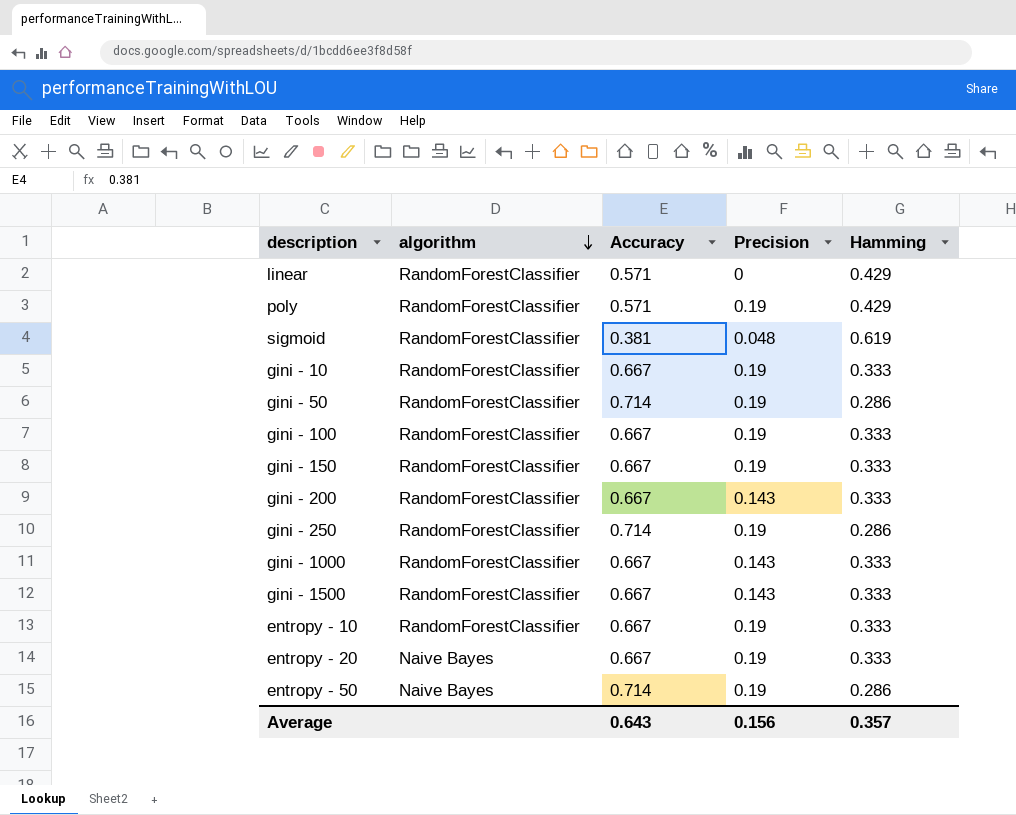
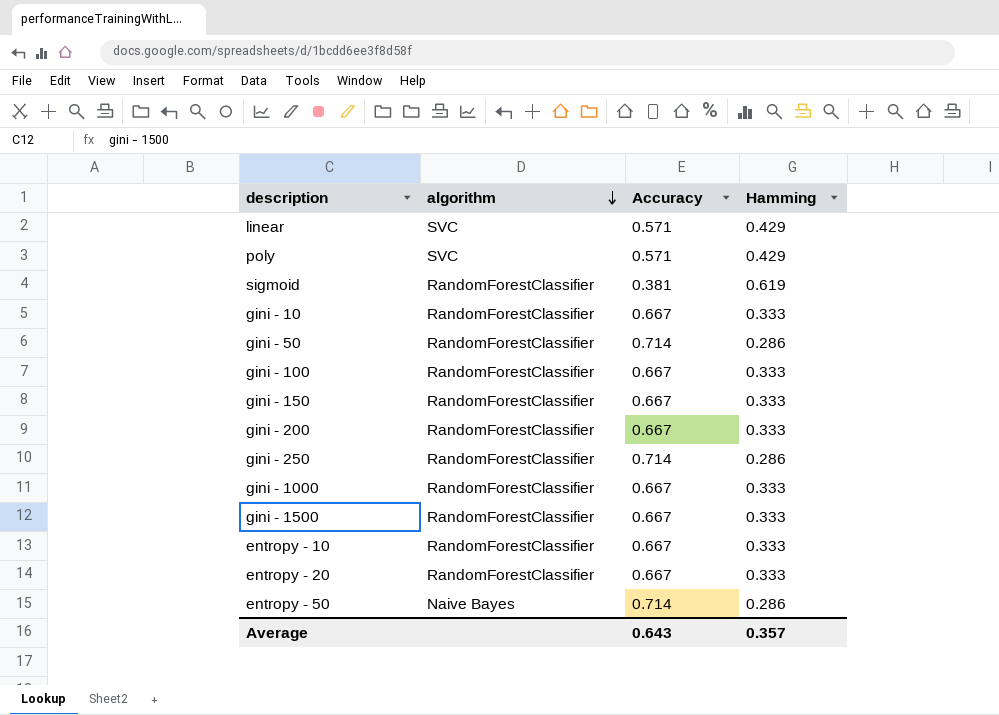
column Precision | position: 4 -> none
linear | algorithm: RandomForestClassifier -> SVC
poly | algorithm: RandomForestClassifier -> SVC
entropy - 20 | algorithm: Naive Bayes -> RandomForestClassifier

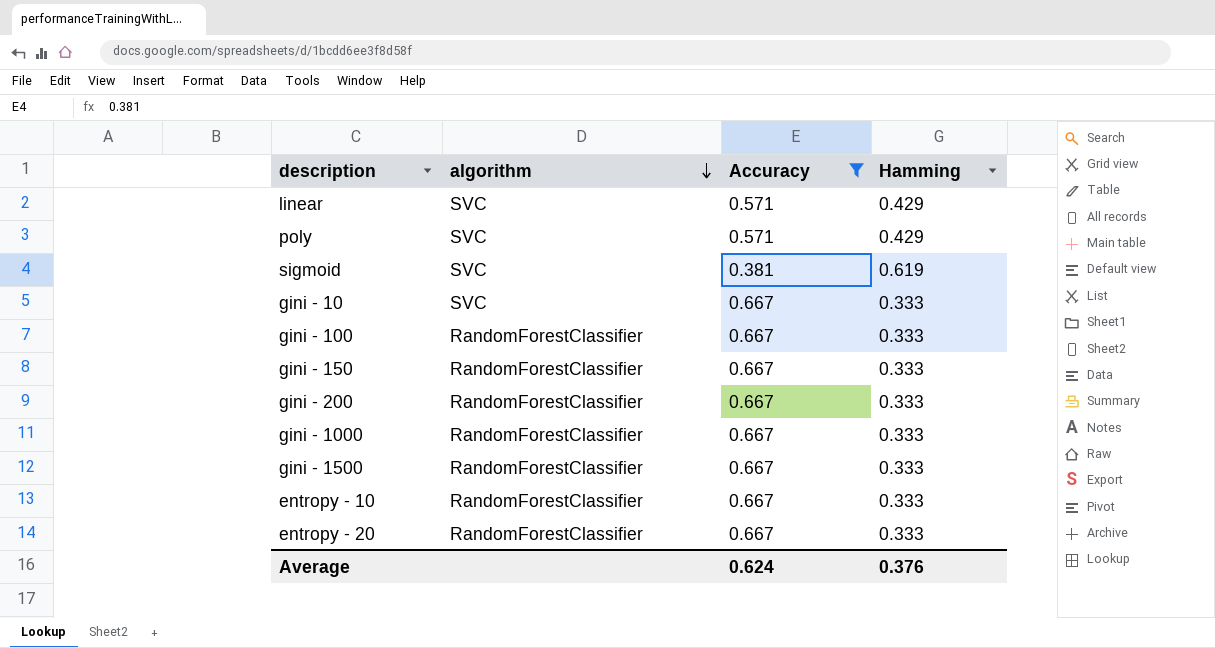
filter: none -> Accuracy != 0.714
sigmoid | algorithm: RandomForestClassifier -> SVC
gini - 10 | algorithm: RandomForestClassifier -> SVC
Average | Accuracy: 0.643 -> 0.624
Average | Hamming: 0.357 -> 0.376

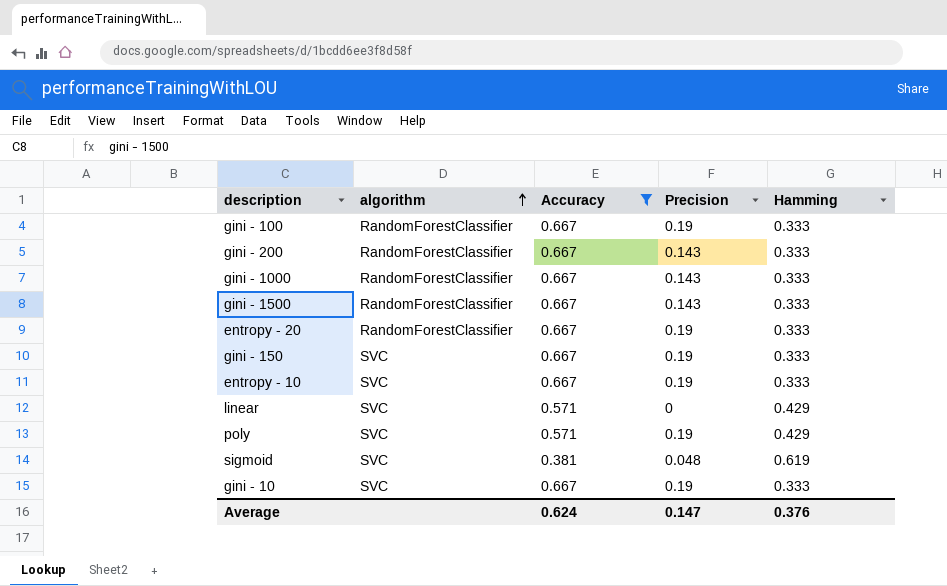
row order: algorithm descending -> algorithm ascending
column Precision | position: none -> 4
gini - 150 | algorithm: RandomForestClassifier -> SVC
entropy - 10 | algorithm: RandomForestClassifier -> SVC

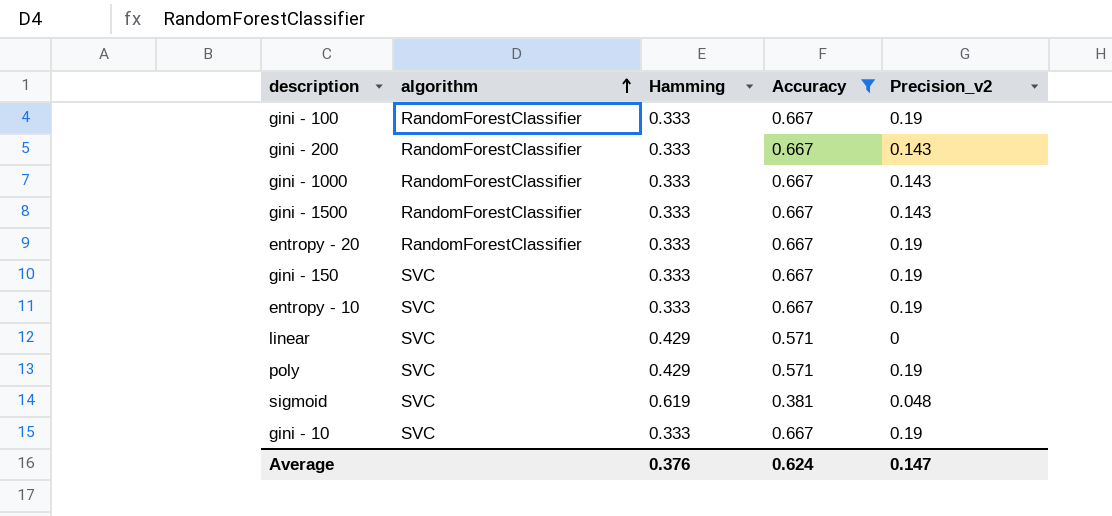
column Hamming | position: 5 -> 3
column name: Precision -> Precision_v2

